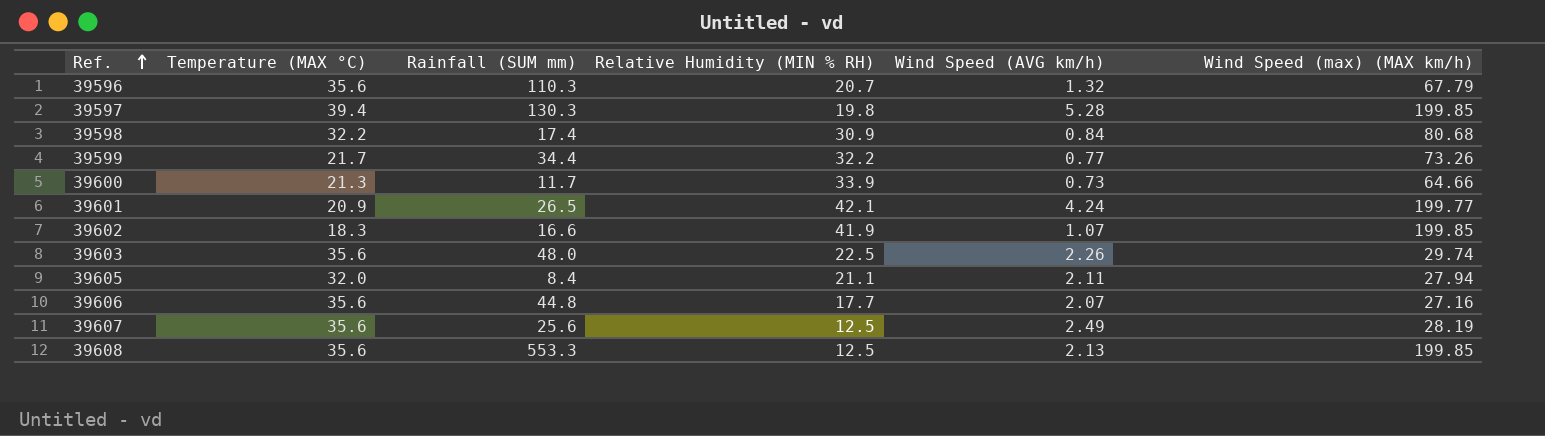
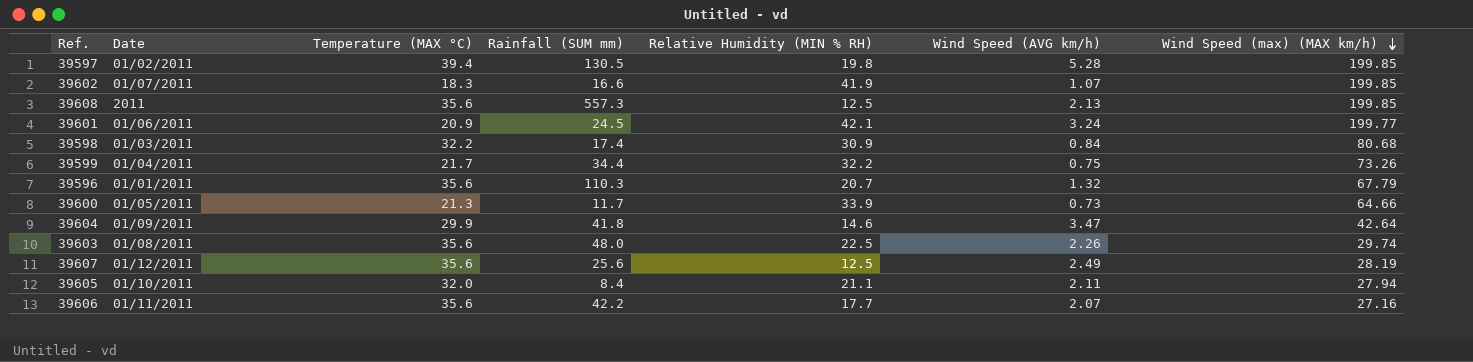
row order: Ref. ascending -> Wind Speed (max) (MAX km/h) descending
column Date | position: none -> 2
39597 | Rainfall (SUM mm): 130.3 -> 130.5
39608 | Rainfall (SUM mm): 553.3 -> 557.3
39601 | Rainfall (SUM mm): 26.5 -> 24.5
39601 | Wind Speed (AVG km/h): 4.24 -> 3.24
39599 | Wind Speed (AVG km/h): 0.77 -> 0.75
row 39604: none -> 01/09/2011 | 29.9 | 41.8 | 14.6 | 3.47 | 42.64
39606 | Rainfall (SUM mm): 44.8 -> 42.2

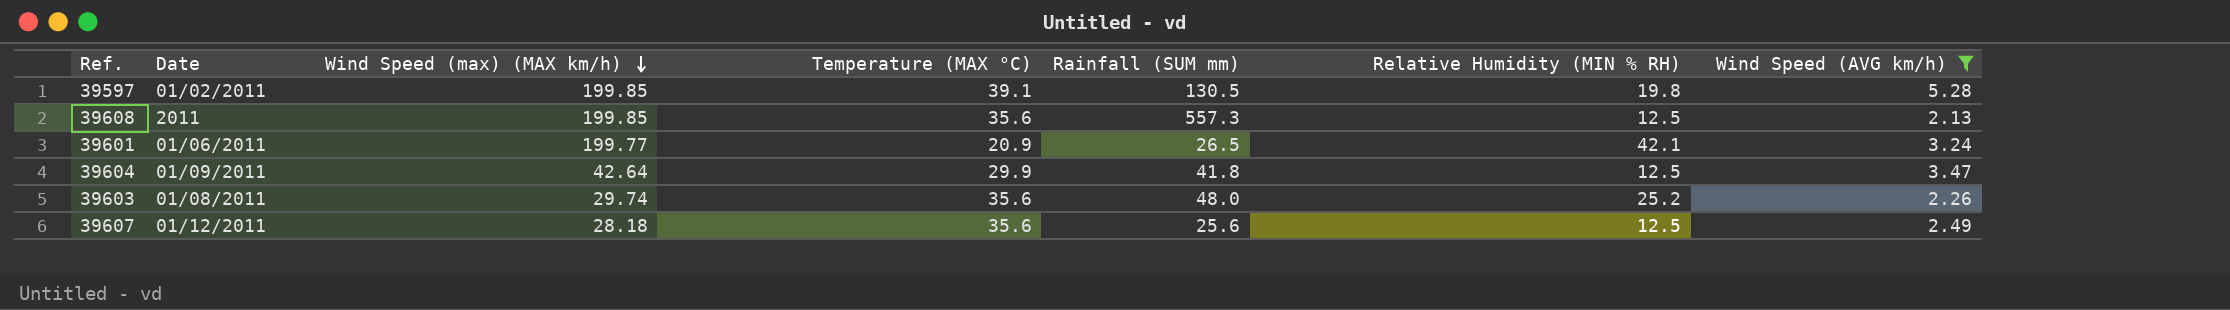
filter: none -> Wind Speed (AVG km/h) >= 2.13
column Wind Speed (max) (MAX km/h) | position: 7 -> 3
39597 | Temperature (MAX °C): 39.4 -> 39.1
39601 | Rainfall (SUM mm): 24.5 -> 26.5
39604 | Relative Humidity (MIN % RH): 14.6 -> 12.5
39603 | Relative Humidity (MIN % RH): 22.5 -> 25.2
39607 | Wind Speed (max) (MAX km/h): 28.19 -> 28.18

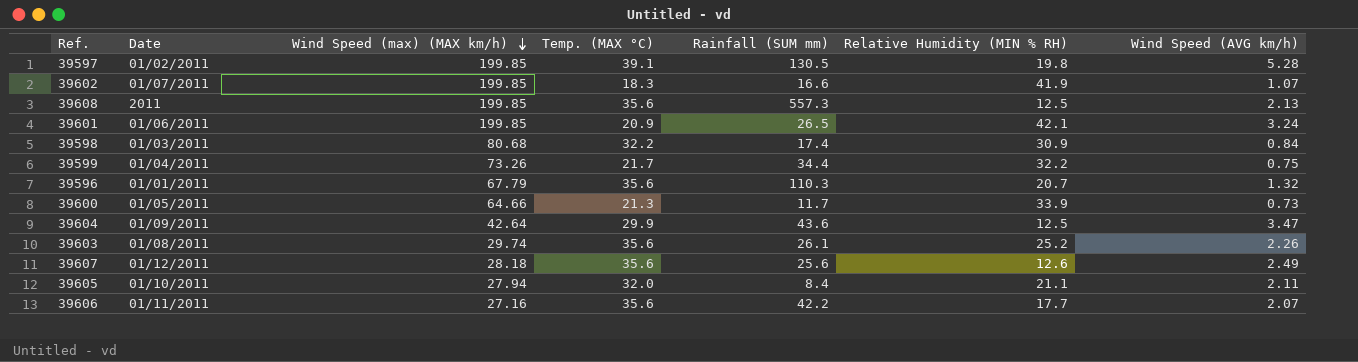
filter: Wind Speed (AVG km/h) >= 2.13 -> none
column name: Temperature (MAX °C) -> Temp. (MAX °C)
39601 | Wind Speed (max) (MAX km/h): 199.77 -> 199.85
39604 | Rainfall (SUM mm): 41.8 -> 43.6
39603 | Rainfall (SUM mm): 48.0 -> 26.1
39607 | Relative Humidity (MIN % RH): 12.5 -> 12.6

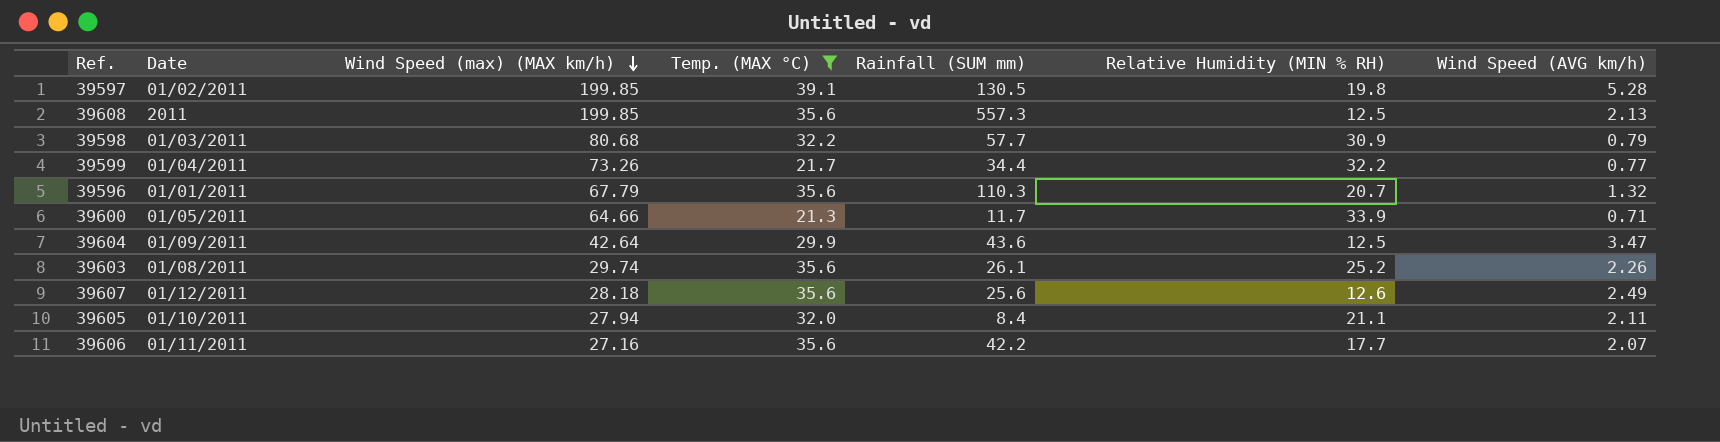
filter: none -> Temp. (MAX °C) >= 21.3
39598 | Rainfall (SUM mm): 17.4 -> 57.7
39598 | Wind Speed (AVG km/h): 0.84 -> 0.79
39599 | Wind Speed (AVG km/h): 0.75 -> 0.77
39600 | Wind Speed (AVG km/h): 0.73 -> 0.71

